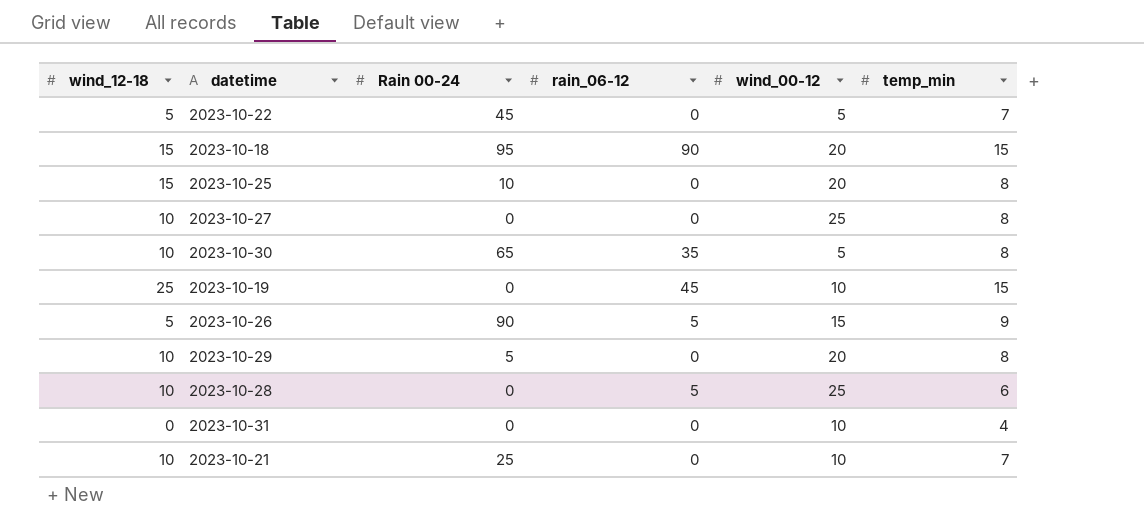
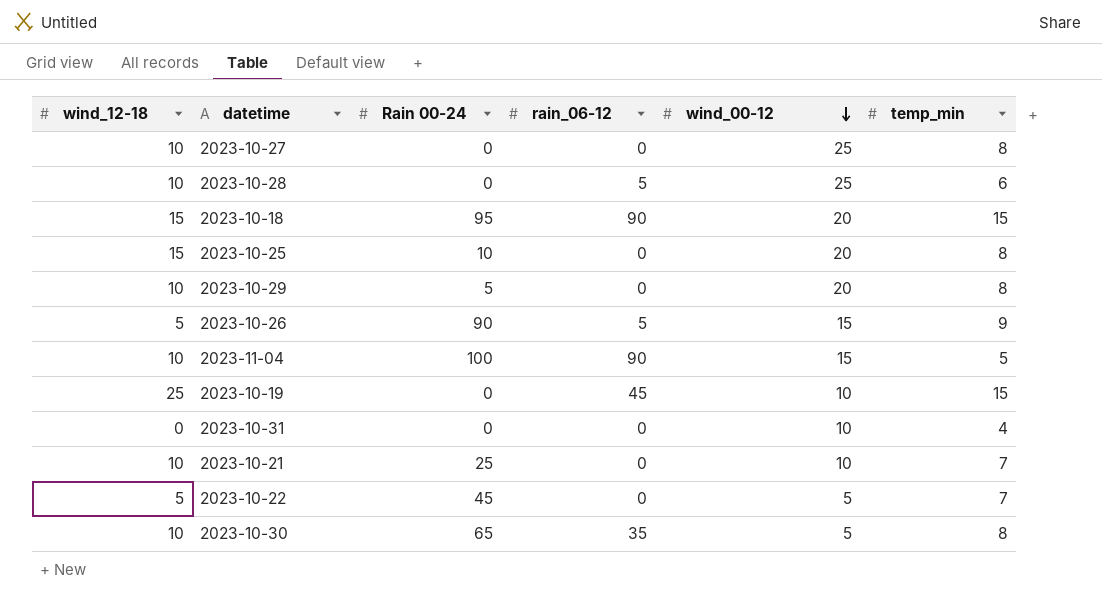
row order: none -> wind_00-12 descending
row 2023-11-04: none -> 10 | 100 | 90 | 15 | 5

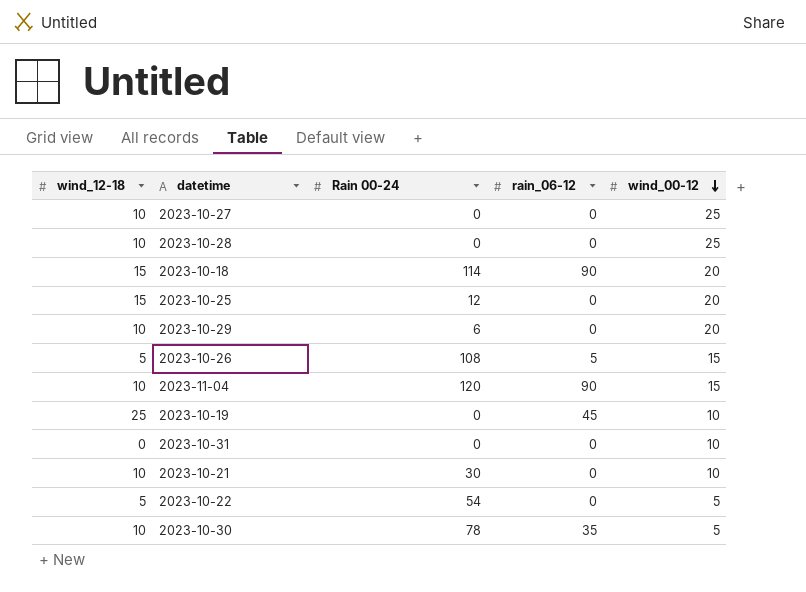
column temp_min | position: 6 -> none
2023-10-28 | rain_06-12: 5 -> 0
2023-10-18 | Rain 00-24: 95 -> 114
2023-10-25 | Rain 00-24: 10 -> 12
2023-10-29 | Rain 00-24: 5 -> 6
2023-10-26 | Rain 00-24: 90 -> 108
2023-11-04 | Rain 00-24: 100 -> 120
2023-10-21 | Rain 00-24: 25 -> 30
2023-10-22 | Rain 00-24: 45 -> 54
2023-10-30 | Rain 00-24: 65 -> 78

